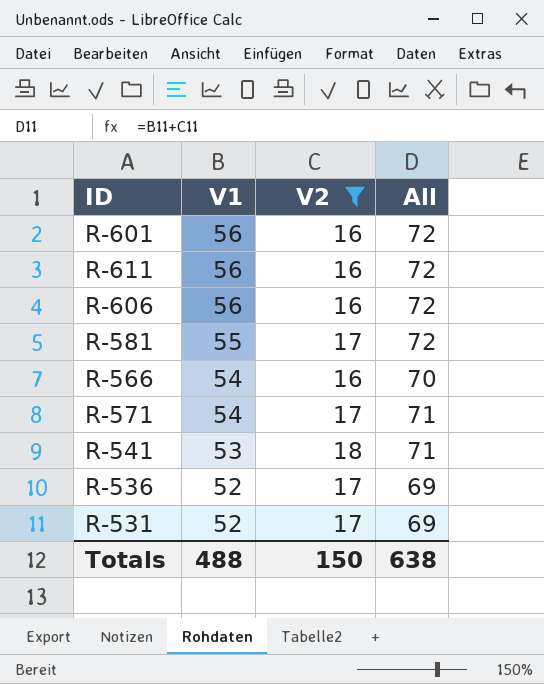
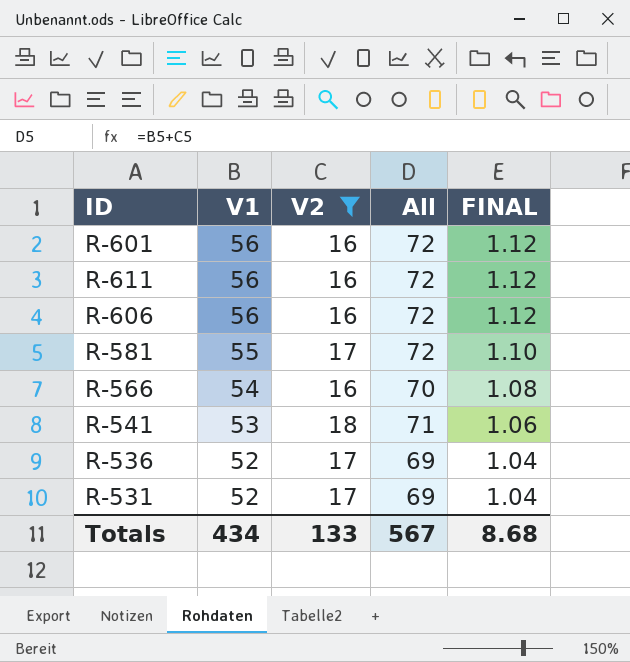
column FINAL | formula: none -> [V1] * 0.02
row R-571: 54 | 17 | 71 -> none
Totals | V1: 488 -> 434
Totals | V2: 150 -> 133
Totals | All: 638 -> 567

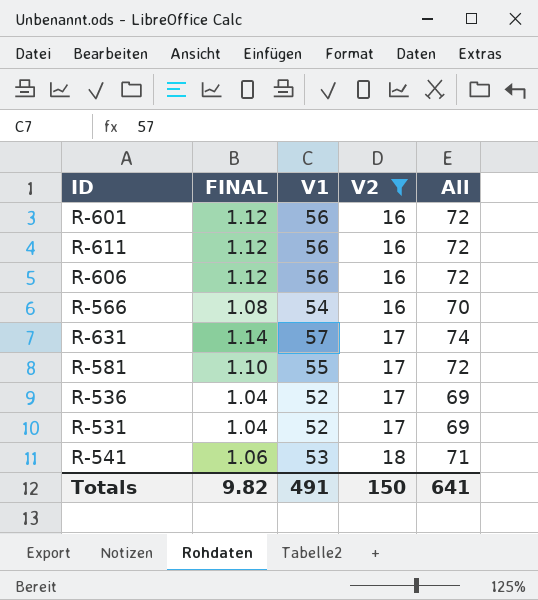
row order: V1 descending -> V2 ascending
column FINAL | position: 5 -> 2
row R-631: none -> 1.14 | 57 | 17 | 74
Totals | FINAL: 8.68 -> 9.82
Totals | V1: 434 -> 491
Totals | V2: 133 -> 150
Totals | All: 567 -> 641

